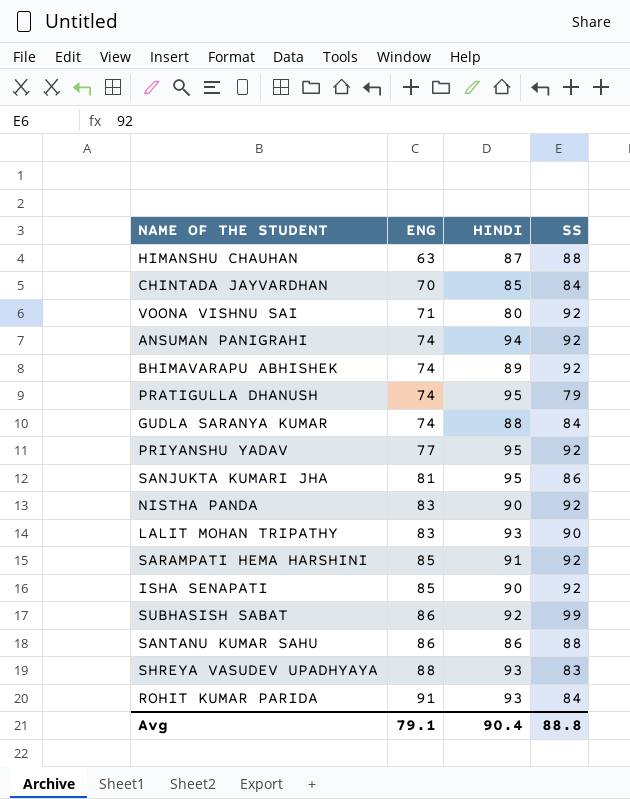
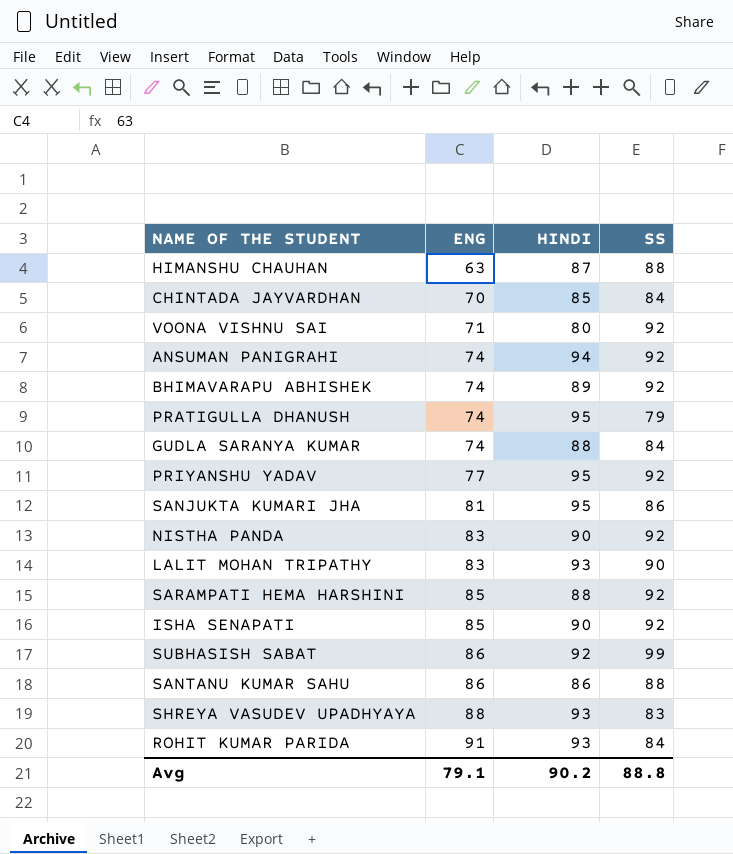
SARAMPATI HEMA HARSHINI | HINDI: 91 -> 88
Avg | HINDI: 90.4 -> 90.2

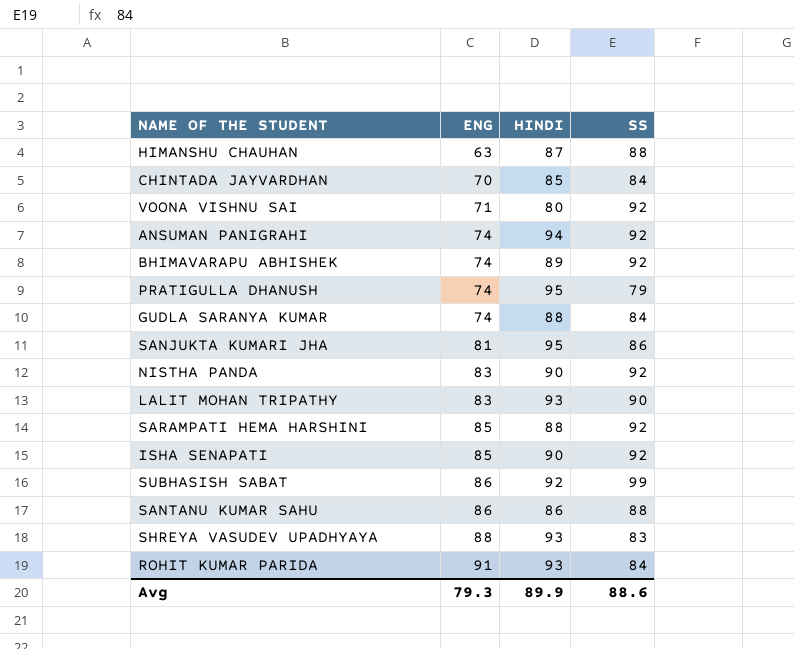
row PRIYANSHU YADAV: 77 | 95 | 92 -> none
Avg | ENG: 79.1 -> 79.3
Avg | HINDI: 90.2 -> 89.9
Avg | SS: 88.8 -> 88.6

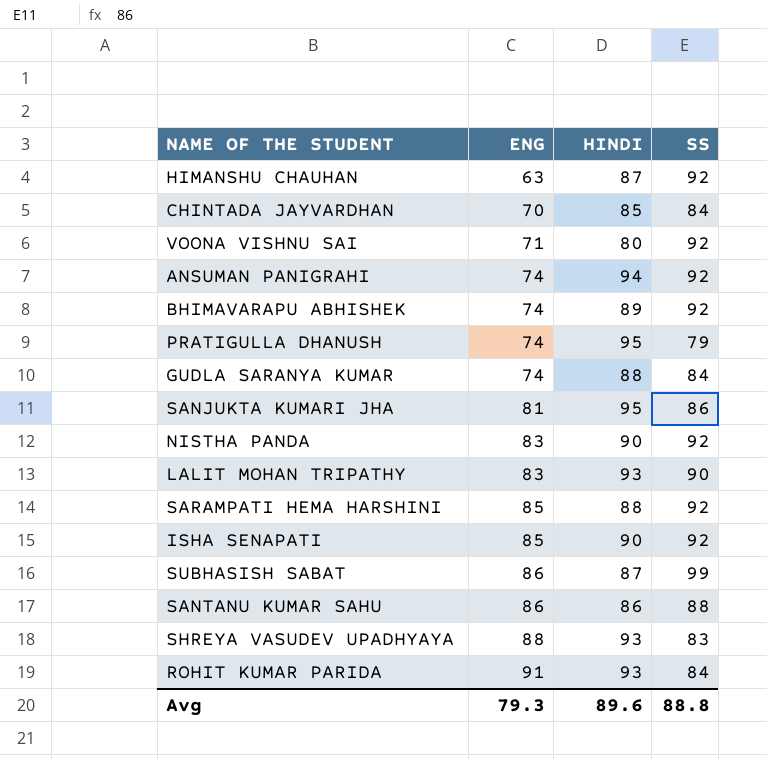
HIMANSHU CHAUHAN | SS: 88 -> 92
SUBHASISH SABAT | HINDI: 92 -> 87
Avg | HINDI: 89.9 -> 89.6
Avg | SS: 88.6 -> 88.8

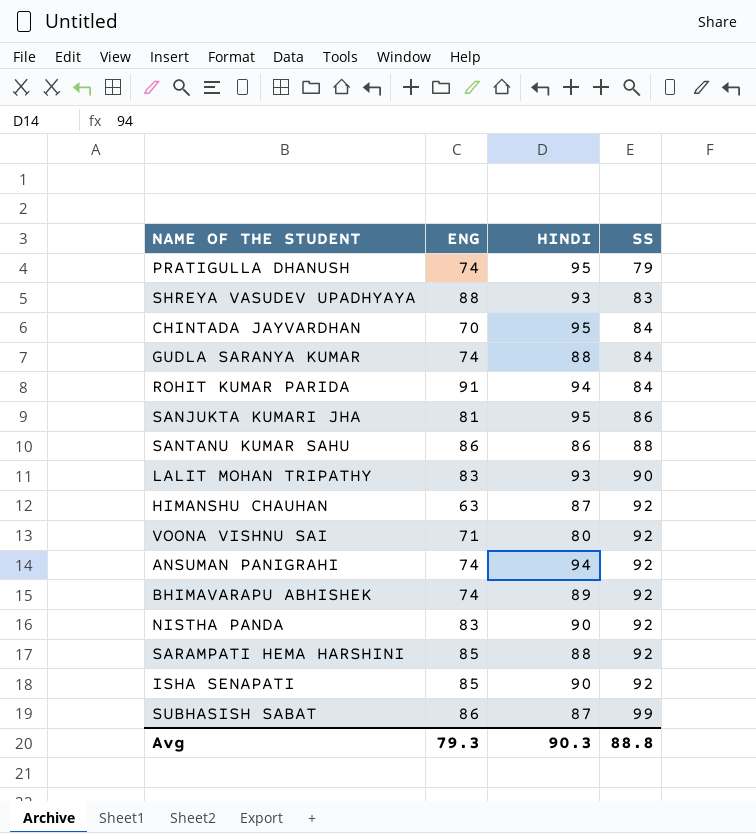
row order: ENG ascending -> SS ascending
CHINTADA JAYVARDHAN | HINDI: 85 -> 95
ROHIT KUMAR PARIDA | HINDI: 93 -> 94
Avg | HINDI: 89.6 -> 90.3

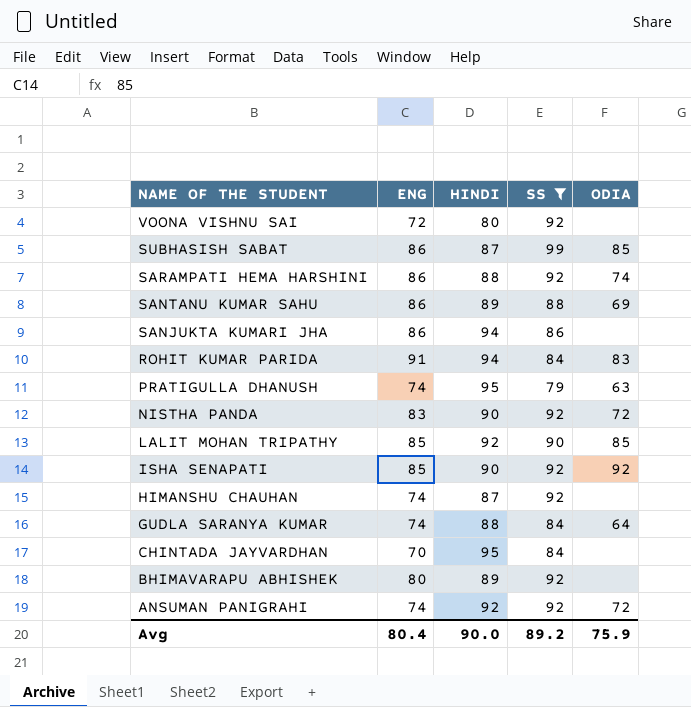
filter: none -> SS != 83
row order: SS ascending -> NAME OF THE STUDENT descending
column ODIA | position: none -> 5
VOONA VISHNU SAI | ENG: 71 -> 72
SARAMPATI HEMA HARSHINI | ENG: 85 -> 86
SANTANU KUMAR SAHU | HINDI: 86 -> 89
SANJUKTA KUMARI JHA | ENG: 81 -> 86
SANJUKTA KUMARI JHA | HINDI: 95 -> 94
LALIT MOHAN TRIPATHY | ENG: 83 -> 85
LALIT MOHAN TRIPATHY | HINDI: 93 -> 92
HIMANSHU CHAUHAN | ENG: 63 -> 74
BHIMAVARAPU ABHISHEK | ENG: 74 -> 80
ANSUMAN PANIGRAHI | HINDI: 94 -> 92
Avg | ENG: 79.3 -> 80.4
Avg | HINDI: 90.3 -> 90.0
Avg | SS: 88.8 -> 89.2

